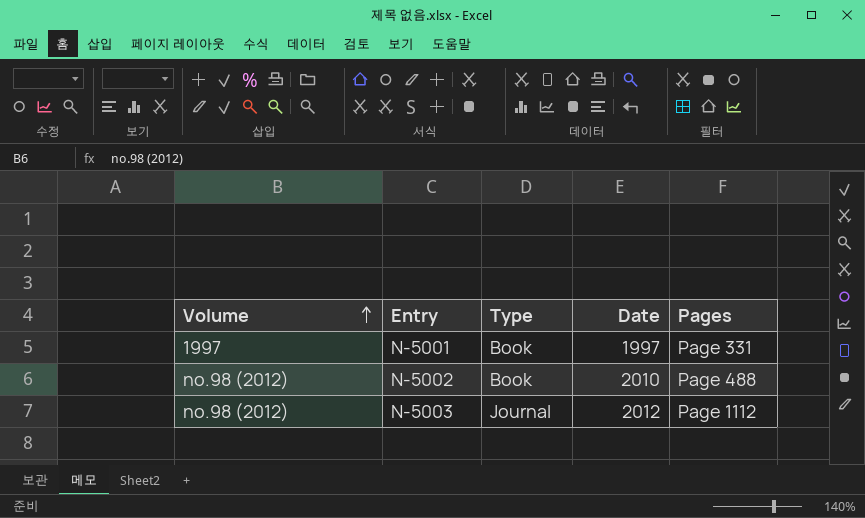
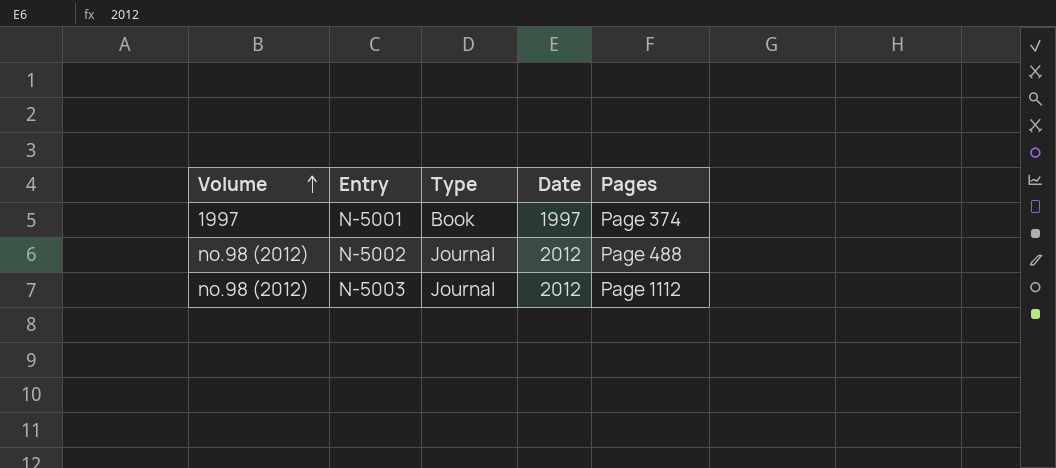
N-5001 | Pages: Page 331 -> Page 374
N-5002 | Type: Book -> Journal
N-5002 | Date: 2010 -> 2012

